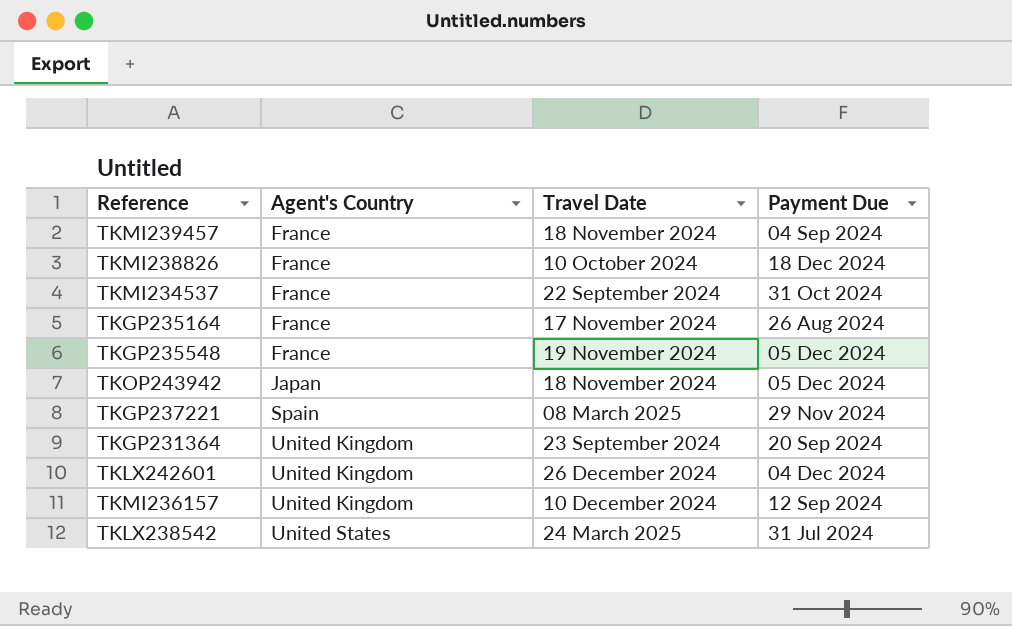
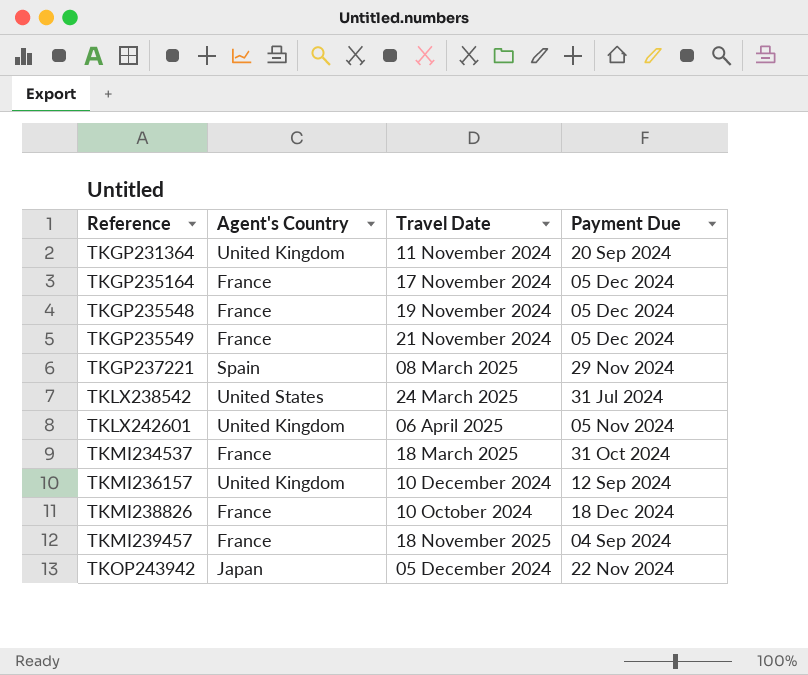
row order: Agent's Country ascending -> Reference ascending
TKGP231364 | Travel Date: 23 September 2024 -> 11 November 2024
TKGP235164 | Payment Due: 26 Aug 2024 -> 05 Dec 2024
row TKGP235549: none -> France | 21 November 2024 | 05 Dec 2024
TKLX242601 | Travel Date: 26 December 2024 -> 06 April 2025
TKLX242601 | Payment Due: 04 Dec 2024 -> 05 Nov 2024
TKMI234537 | Travel Date: 22 September 2024 -> 18 March 2025
TKMI239457 | Travel Date: 18 November 2024 -> 18 November 2025
TKOP243942 | Travel Date: 18 November 2024 -> 05 December 2024
TKOP243942 | Payment Due: 05 Dec 2024 -> 22 Nov 2024

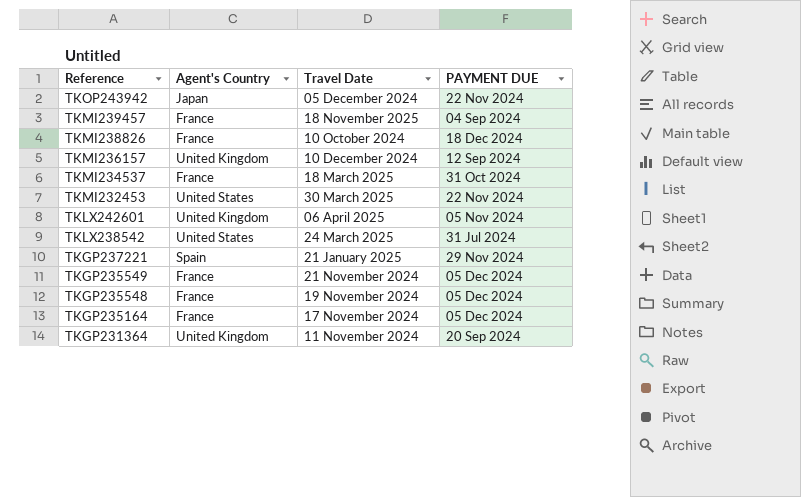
row order: Reference ascending -> Reference descending
column name: Payment Due -> PAYMENT DUE
row TKMI232453: none -> United States | 30 March 2025 | 22 Nov 2024
TKGP237221 | Travel Date: 08 March 2025 -> 21 January 2025

